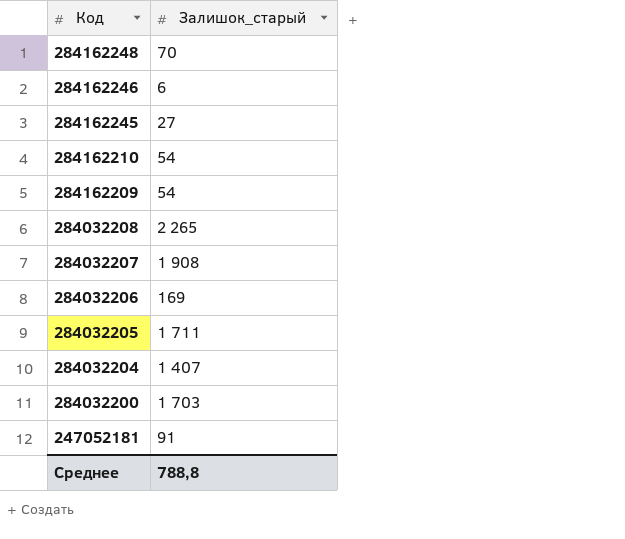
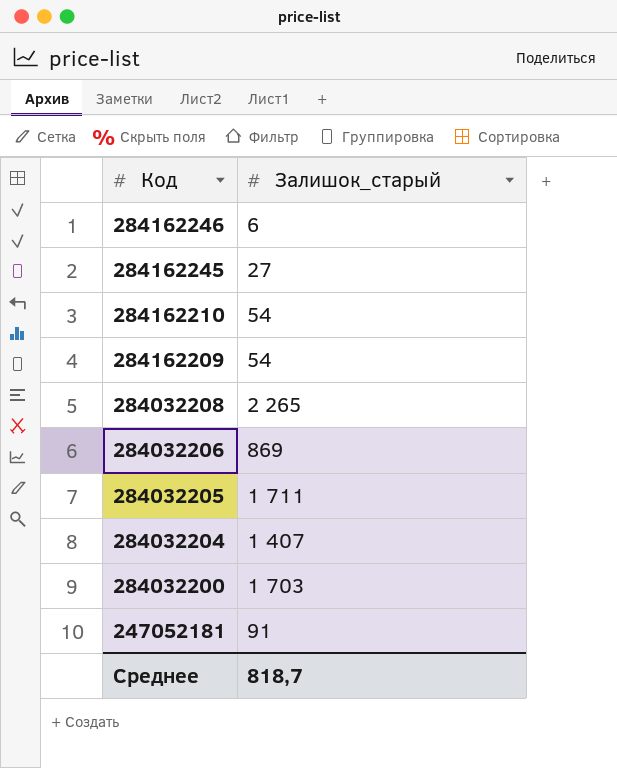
row 284162248: 70 -> none
row 284032207: 1 908 -> none
284032206 | Залишок_старый: 169 -> 869
Среднее | Залишок_старый: 788,8 -> 818,7

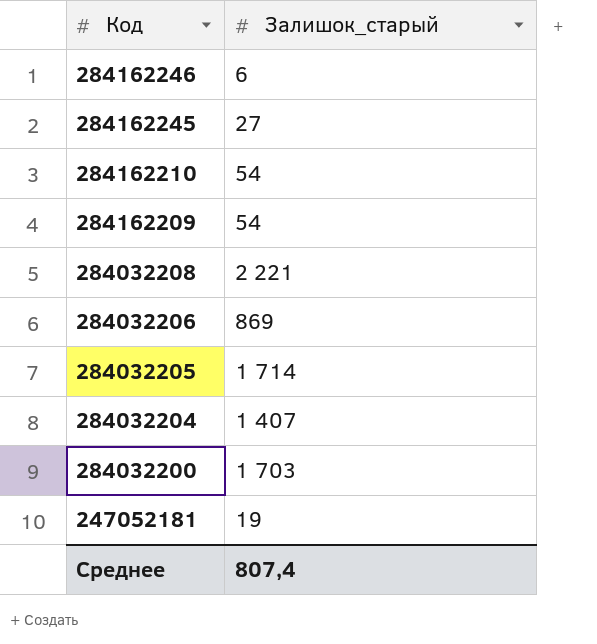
284032208 | Залишок_старый: 2 265 -> 2 221
284032205 | Залишок_старый: 1 711 -> 1 714
247052181 | Залишок_старый: 91 -> 19
Среднее | Залишок_старый: 818,7 -> 807,4

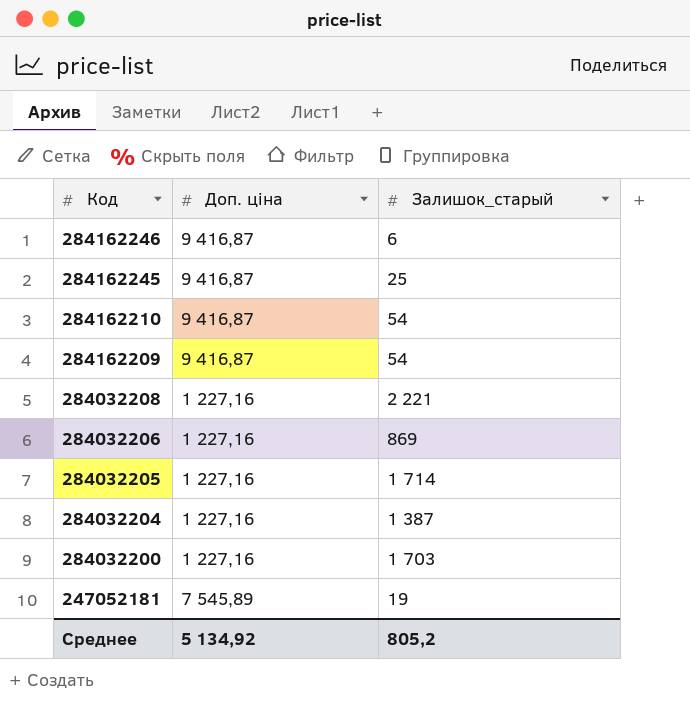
column Доп. ціна | position: none -> 2
284162245 | Залишок_старый: 27 -> 25
284032204 | Залишок_старый: 1 407 -> 1 387
Среднее | Залишок_старый: 807,4 -> 805,2

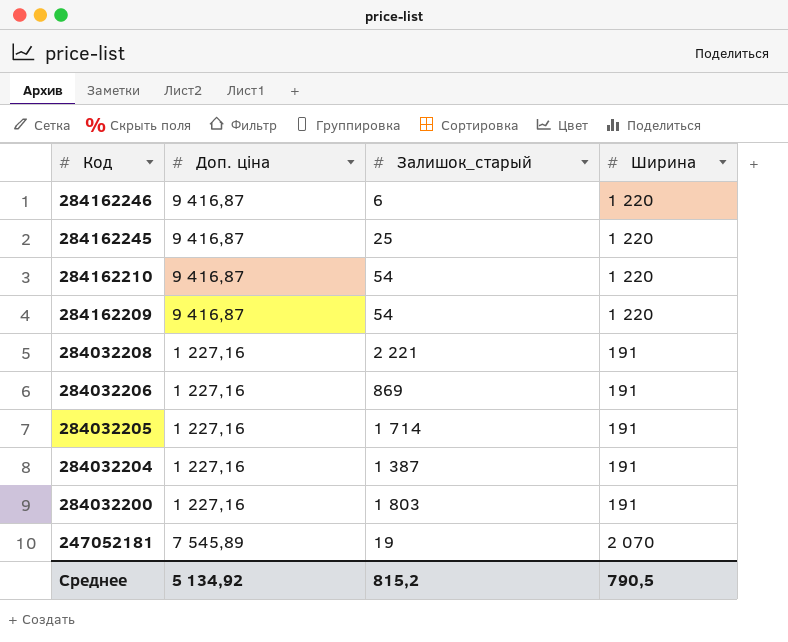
column Ширина | position: none -> 4
284032200 | Залишок_старый: 1 703 -> 1 803
Среднее | Залишок_старый: 805,2 -> 815,2

